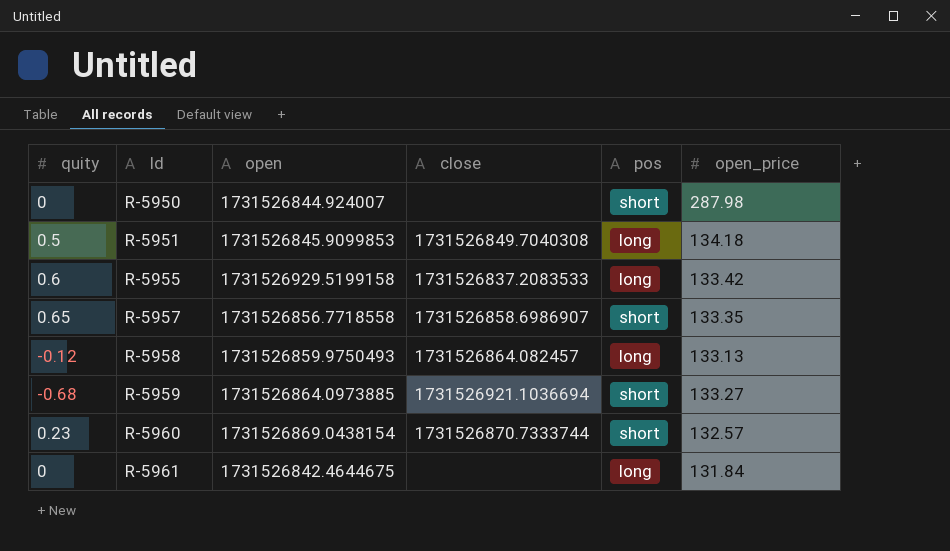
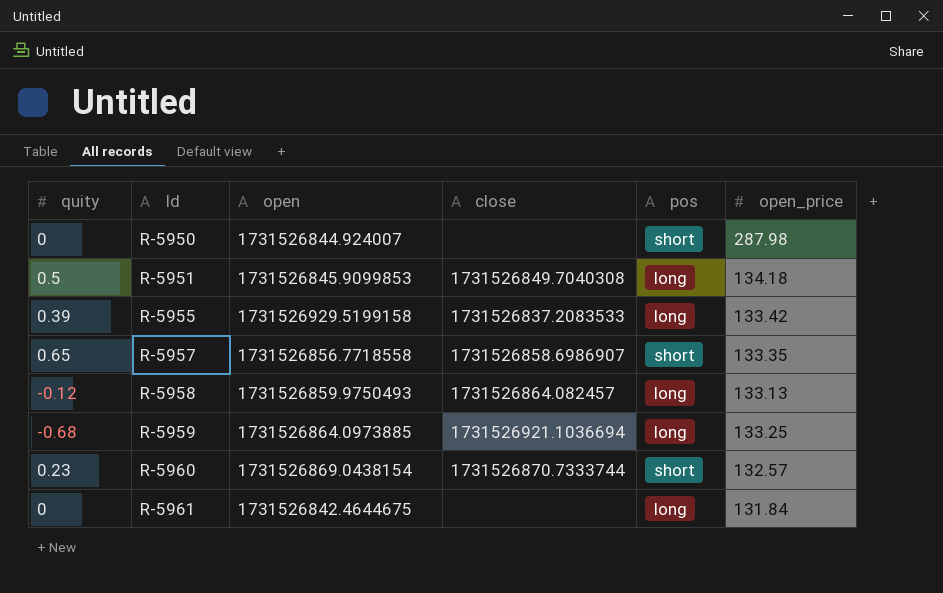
R-5955 | quity: 0.6 -> 0.39
R-5959 | pos: short -> long
R-5959 | open_price: 133.27 -> 133.25

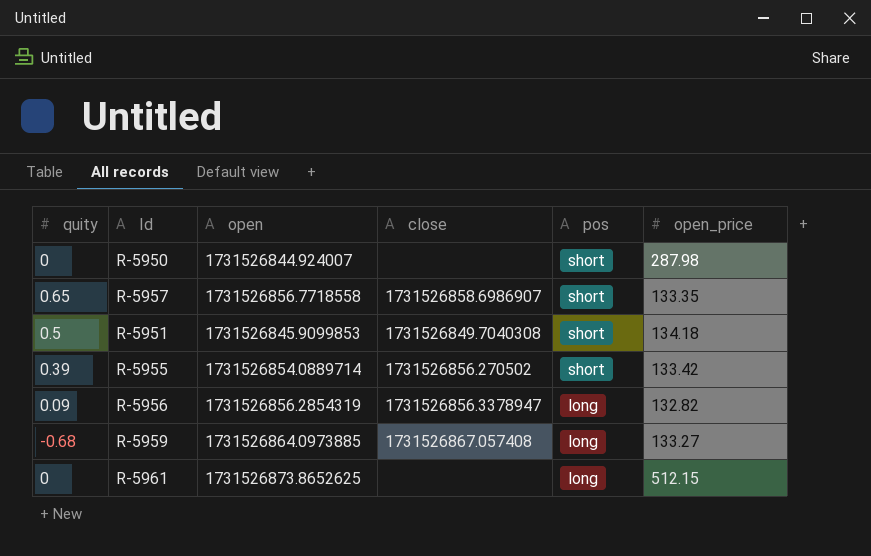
row order: Id ascending -> pos descending
row R-5958: -0.12 | 1731526859.9750493 | 1731526864.082457 | long | 133.13 -> none
row R-5960: 0.23 | 1731526869.0438154 | 1731526870.7333744 | short | 132.57 -> none
R-5951 | pos: long -> short
R-5955 | open: 1731526929.5199158 -> 1731526854.0889714
R-5955 | close: 1731526837.2083533 -> 1731526856.270502
R-5955 | pos: long -> short
row R-5956: none -> 0.09 | 1731526856.2854319 | 1731526856.3378947 | long | 132.82
R-5959 | close: 1731526921.1036694 -> 1731526867.057408
R-5959 | open_price: 133.25 -> 133.27
R-5961 | open: 1731526842.4644675 -> 1731526873.8652625
R-5961 | open_price: 131.84 -> 512.15

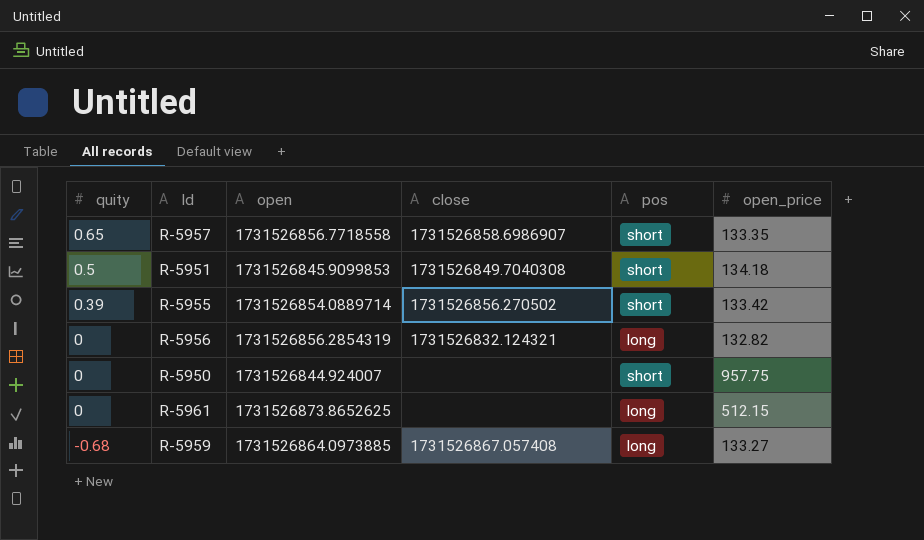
row order: pos descending -> quity descending
R-5956 | quity: 0.09 -> 0
R-5956 | close: 1731526856.3378947 -> 1731526832.124321
R-5950 | open_price: 287.98 -> 957.75

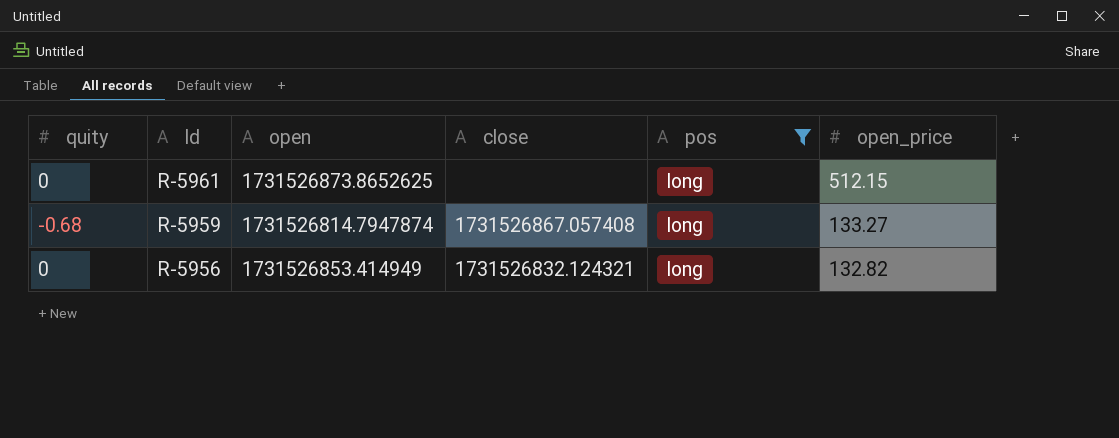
filter: none -> pos = long
row order: quity descending -> Id descending
R-5959 | open: 1731526864.0973885 -> 1731526814.7947874
R-5956 | open: 1731526856.2854319 -> 1731526853.414949

